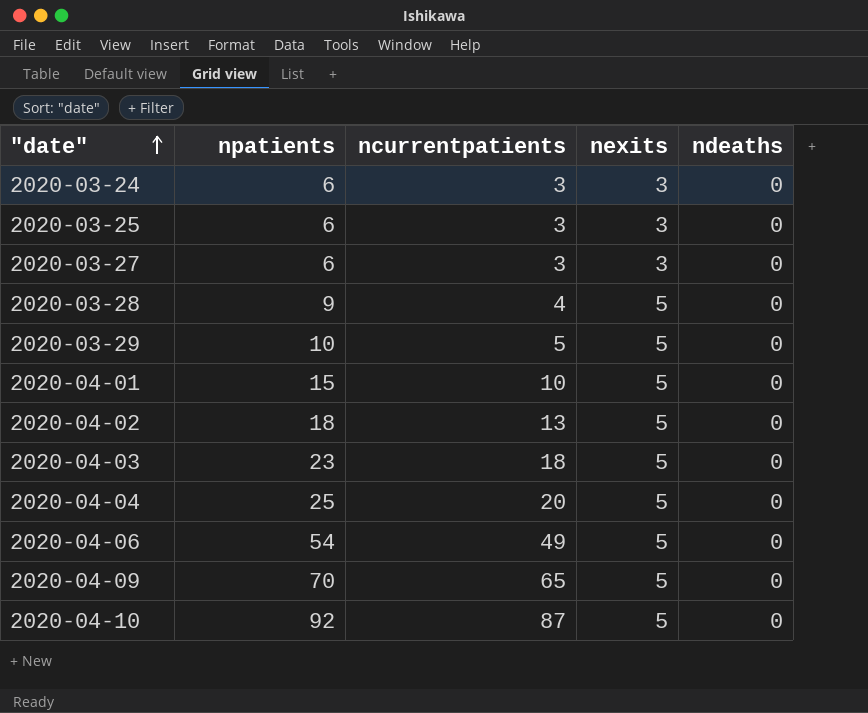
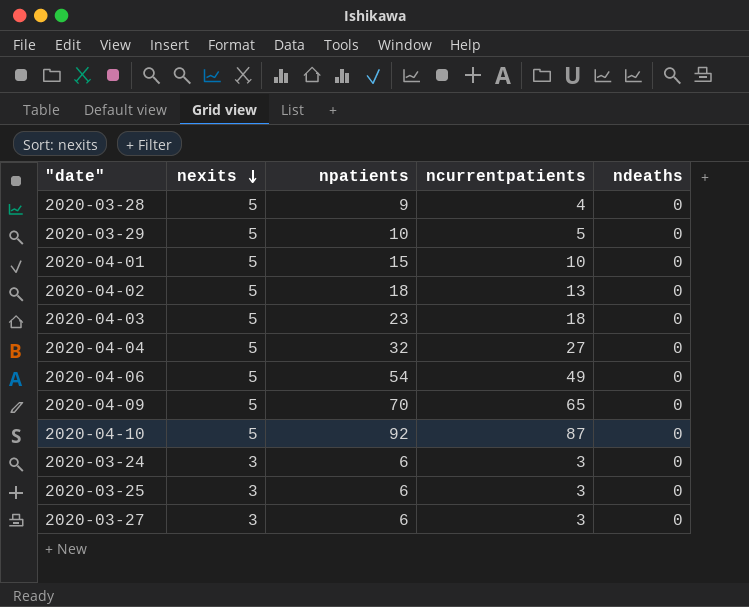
row order: "date" ascending -> nexits descending
column nexits | position: 4 -> 2
2020-04-04 | npatients: 25 -> 32
2020-04-04 | ncurrentpatients: 20 -> 27

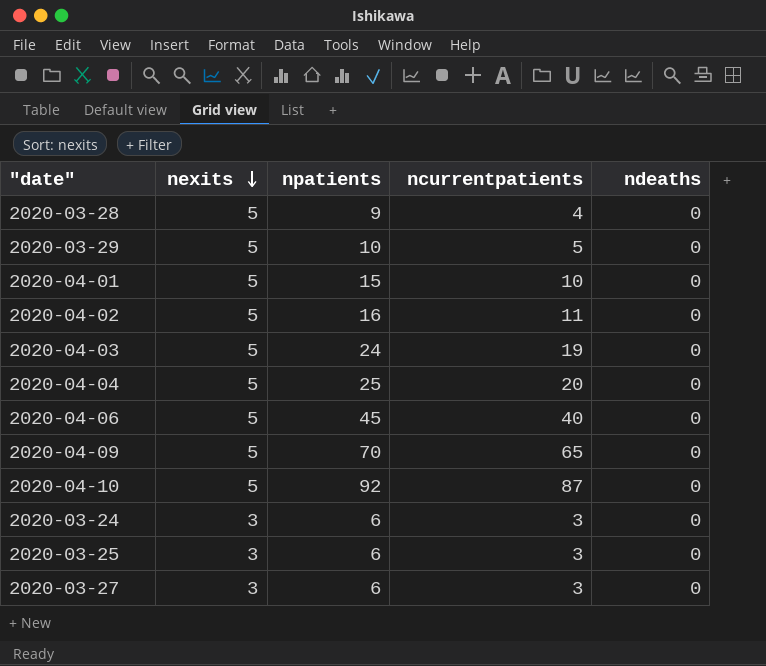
2020-04-02 | npatients: 18 -> 16
2020-04-02 | ncurrentpatients: 13 -> 11
2020-04-03 | npatients: 23 -> 24
2020-04-03 | ncurrentpatients: 18 -> 19
2020-04-04 | npatients: 32 -> 25
2020-04-04 | ncurrentpatients: 27 -> 20
2020-04-06 | npatients: 54 -> 45
2020-04-06 | ncurrentpatients: 49 -> 40

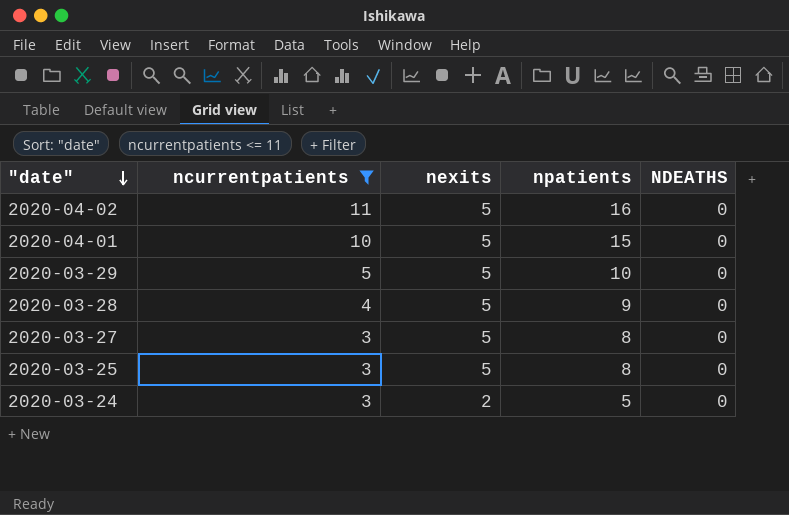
filter: none -> ncurrentpatients <= 11
row order: nexits descending -> "date" descending
column ncurrentpatients | position: 4 -> 2
column name: ndeaths -> NDEATHS
2020-03-27 | nexits: 3 -> 5
2020-03-27 | npatients: 6 -> 8
2020-03-25 | nexits: 3 -> 5
2020-03-25 | npatients: 6 -> 8
2020-03-24 | nexits: 3 -> 2
2020-03-24 | npatients: 6 -> 5

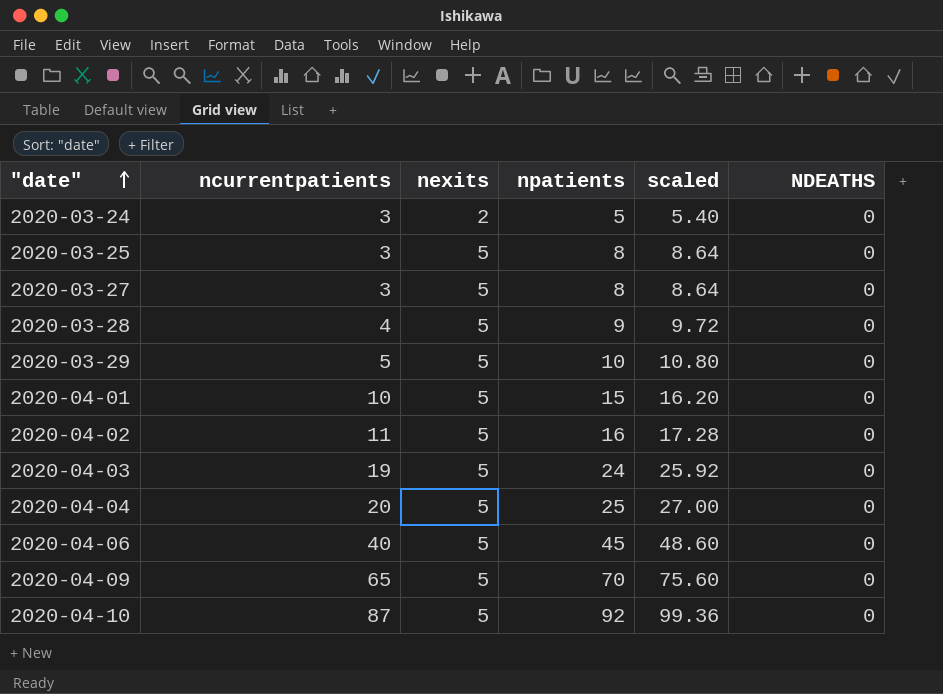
filter: ncurrentpatients <= 11 -> none
row order: "date" descending -> "date" ascending
column scaled | formula: none -> [npatients] * 1.08

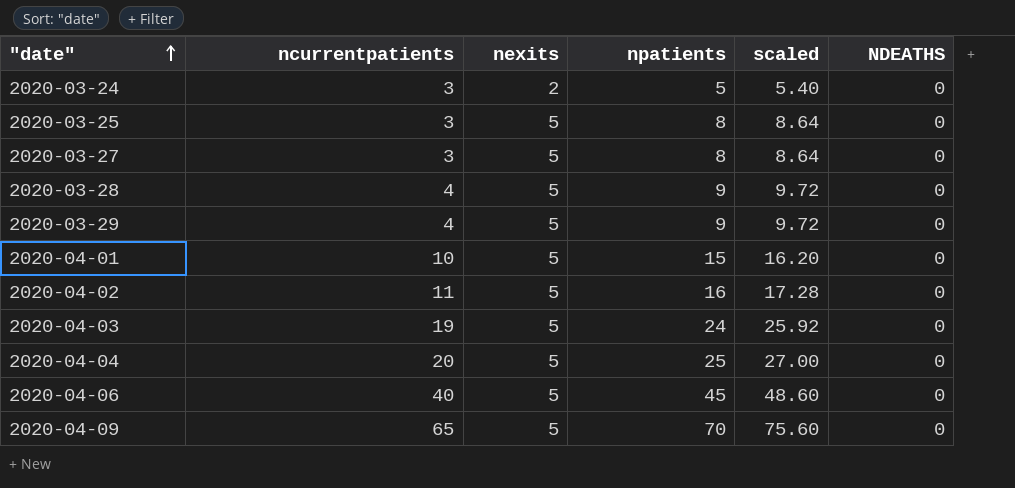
row 2020-04-10: 87 | 5 | 92 | 99.36 | 0 -> none
2020-03-29 | ncurrentpatients: 5 -> 4
2020-03-29 | npatients: 10 -> 9
2020-03-29 | scaled: 10.80 -> 9.72

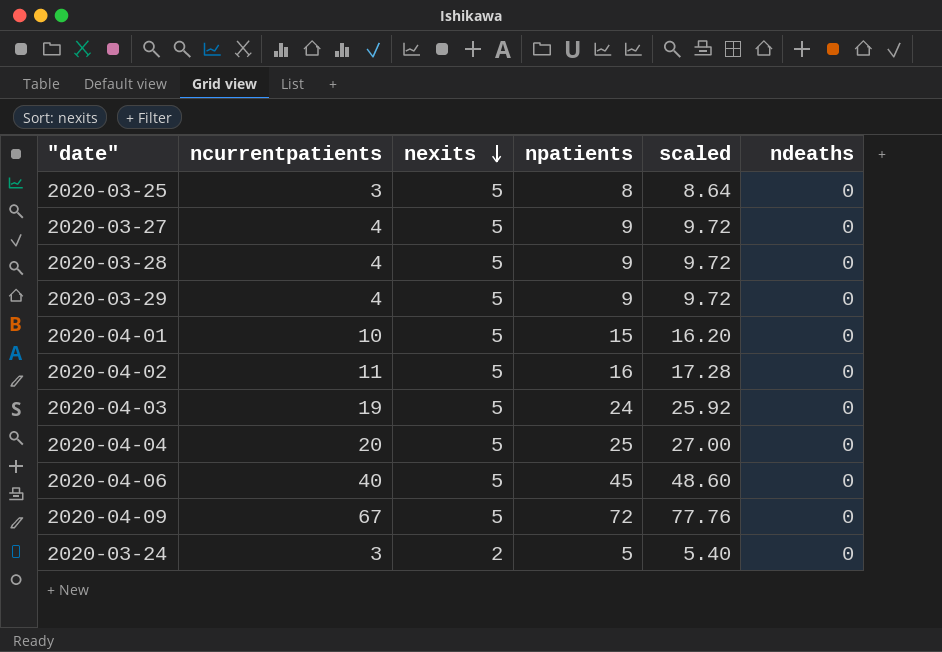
row order: "date" ascending -> nexits descending
column name: NDEATHS -> ndeaths
2020-03-27 | ncurrentpatients: 3 -> 4
2020-03-27 | npatients: 8 -> 9
2020-03-27 | scaled: 8.64 -> 9.72
2020-04-09 | ncurrentpatients: 65 -> 67
2020-04-09 | npatients: 70 -> 72
2020-04-09 | scaled: 75.60 -> 77.76

